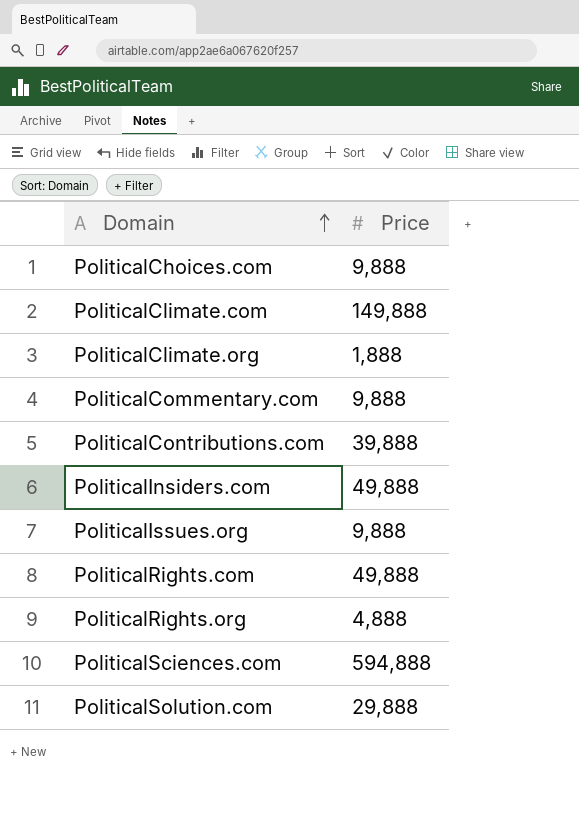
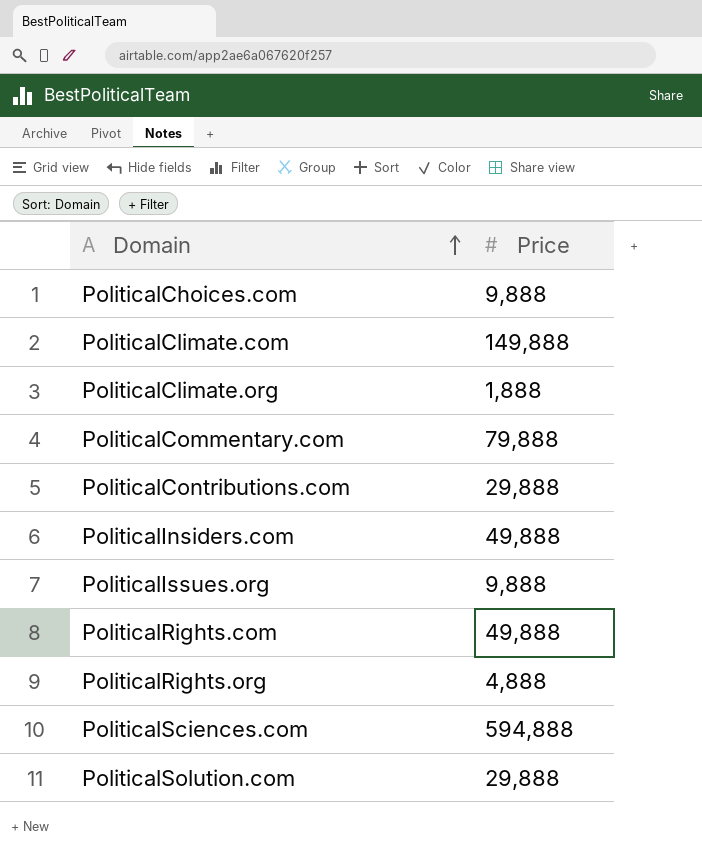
PoliticalCommentary.com | Price: 9,888 -> 79,888
PoliticalContributions.com | Price: 39,888 -> 29,888

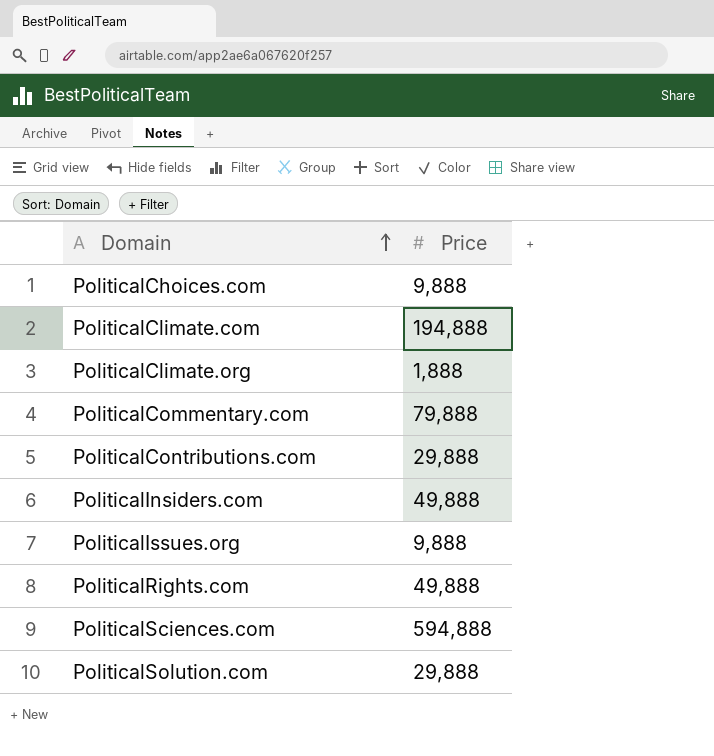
row PoliticalRights.org: 4,888 -> none
PoliticalClimate.com | Price: 149,888 -> 194,888

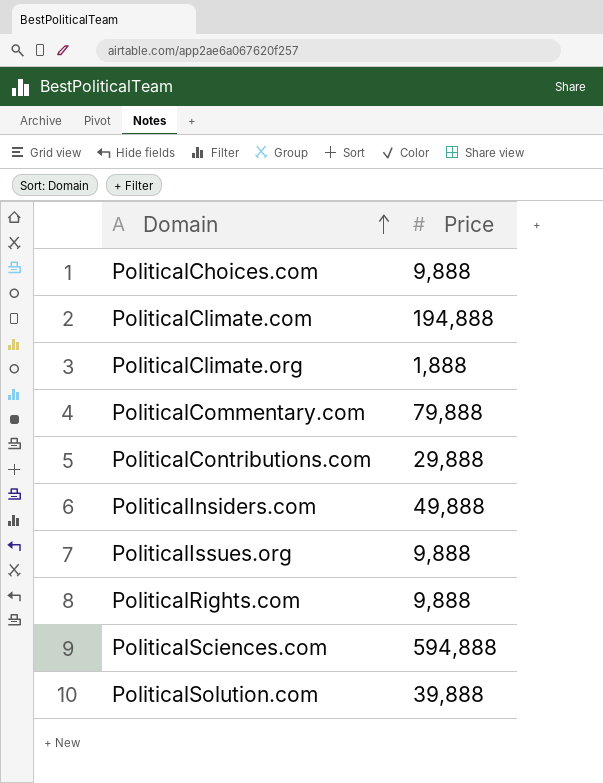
PoliticalRights.com | Price: 49,888 -> 9,888
PoliticalSolution.com | Price: 29,888 -> 39,888

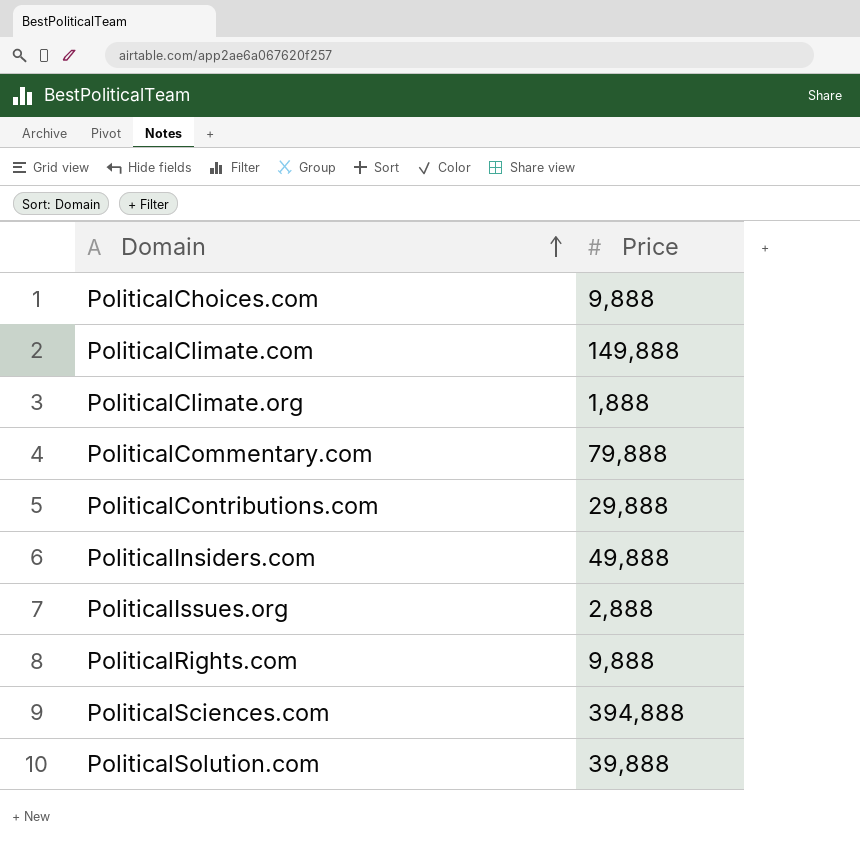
PoliticalClimate.com | Price: 194,888 -> 149,888
PoliticalIssues.org | Price: 9,888 -> 2,888
PoliticalSciences.com | Price: 594,888 -> 394,888

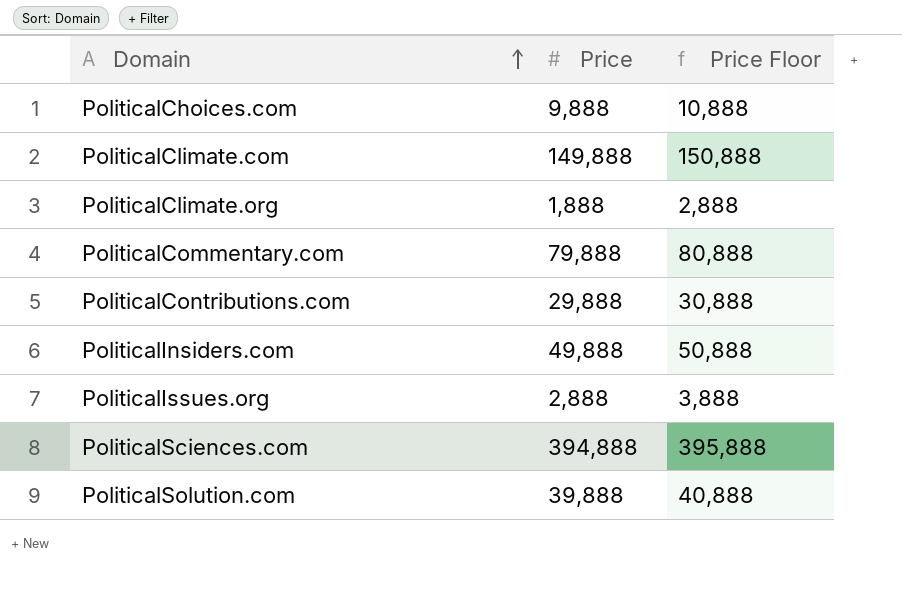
column Price Floor | formula: none -> [Price] + 1000
row PoliticalRights.com: 9,888 -> none

